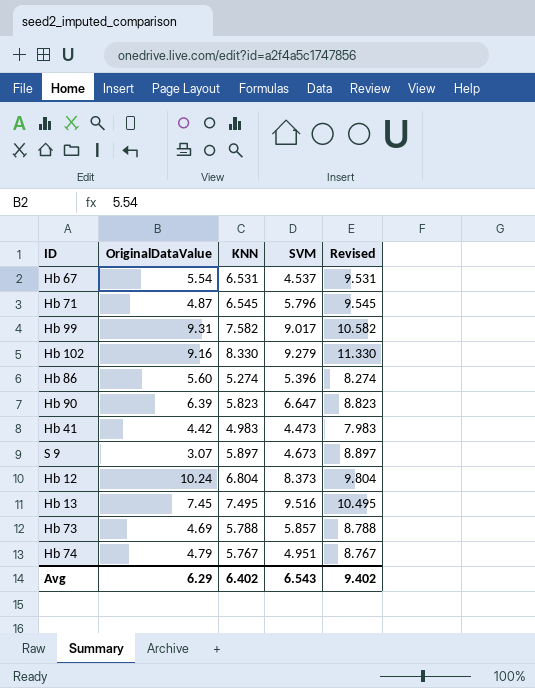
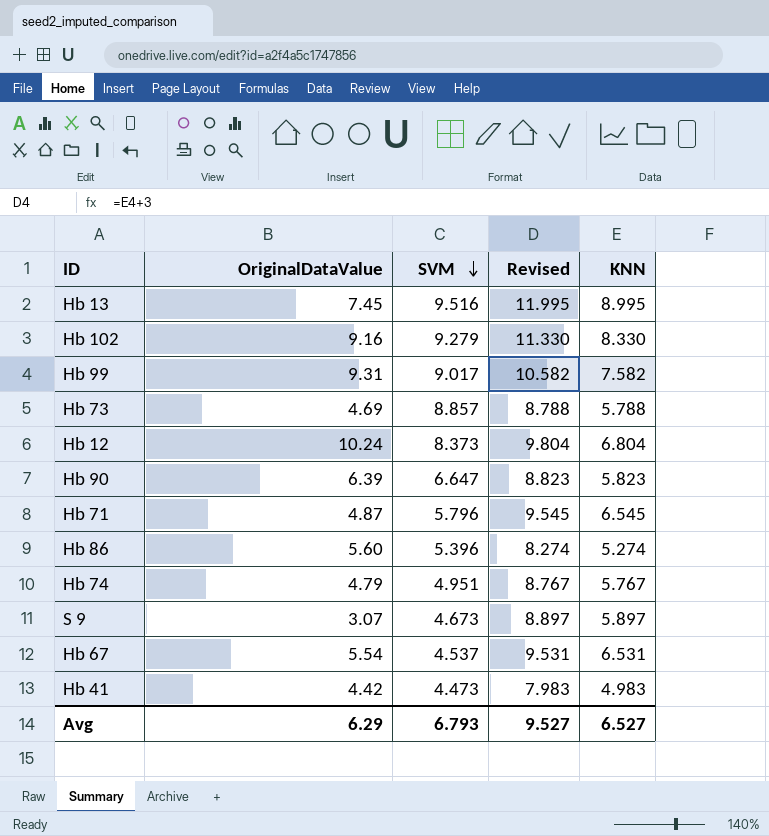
row order: none -> SVM descending
column KNN | position: 3 -> 5
Hb 13 | Revised: 10.495 -> 11.995
Hb 13 | KNN: 7.495 -> 8.995
Hb 73 | SVM: 5.857 -> 8.857
Avg | SVM: 6.543 -> 6.793
Avg | Revised: 9.402 -> 9.527
Avg | KNN: 6.402 -> 6.527

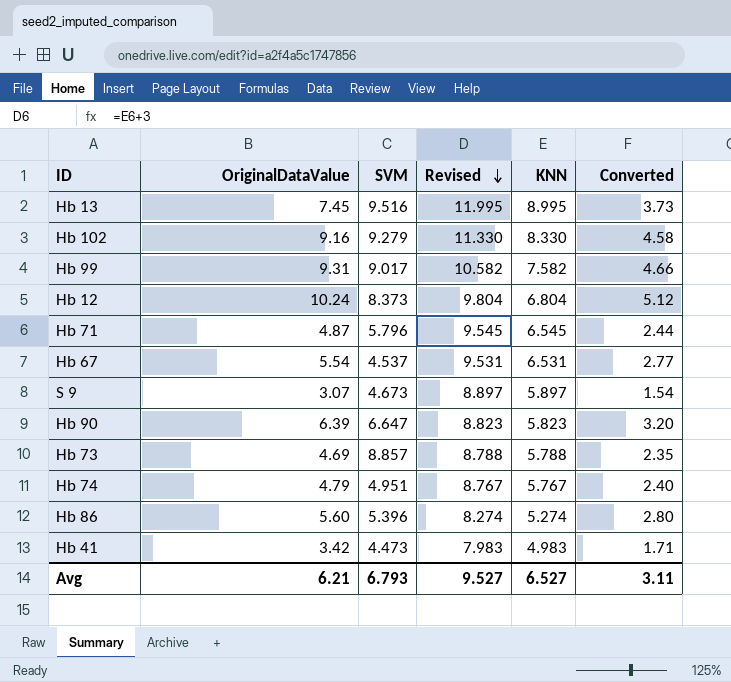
row order: SVM descending -> Revised descending
column Converted | formula: none -> [OriginalDataValue] * 0.5
Hb 41 | OriginalDataValue: 4.42 -> 3.42
Avg | OriginalDataValue: 6.29 -> 6.21

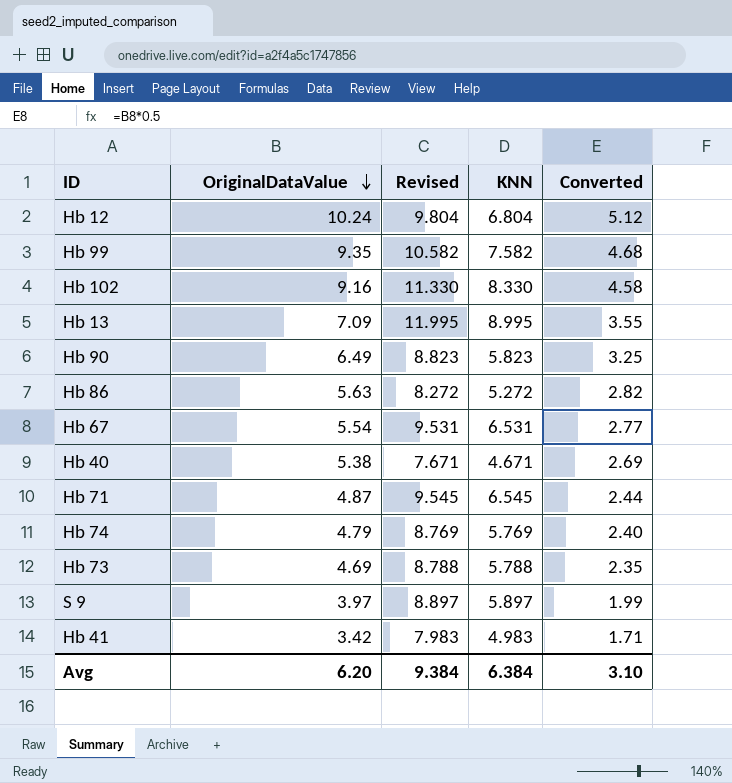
row order: Revised descending -> OriginalDataValue descending
column SVM | position: 3 -> none
Hb 99 | OriginalDataValue: 9.31 -> 9.35
Hb 99 | Converted: 4.66 -> 4.68
Hb 13 | OriginalDataValue: 7.45 -> 7.09
Hb 13 | Converted: 3.73 -> 3.55
Hb 90 | OriginalDataValue: 6.39 -> 6.49
Hb 90 | Converted: 3.20 -> 3.25
Hb 86 | OriginalDataValue: 5.60 -> 5.63
Hb 86 | Revised: 8.274 -> 8.272
Hb 86 | KNN: 5.274 -> 5.272
Hb 86 | Converted: 2.80 -> 2.82
row Hb 40: none -> 5.38 | 7.671 | 4.671 | 2.69
Hb 74 | Revised: 8.767 -> 8.769
Hb 74 | KNN: 5.767 -> 5.769
S 9 | OriginalDataValue: 3.07 -> 3.97
S 9 | Converted: 1.54 -> 1.99
Avg | OriginalDataValue: 6.21 -> 6.20
Avg | Revised: 9.527 -> 9.384
Avg | KNN: 6.527 -> 6.384
Avg | Converted: 3.11 -> 3.10

